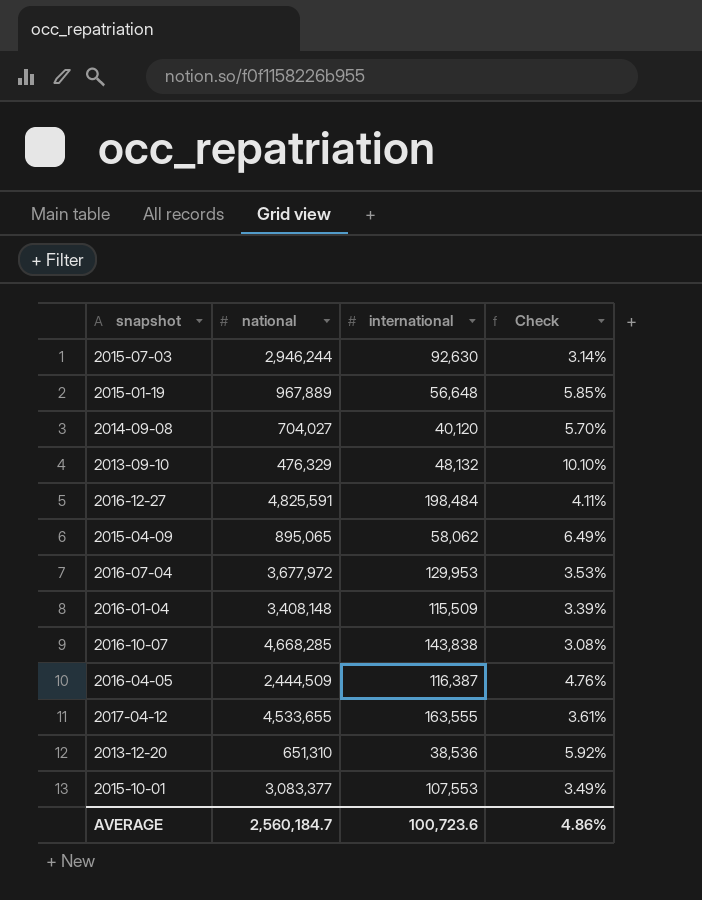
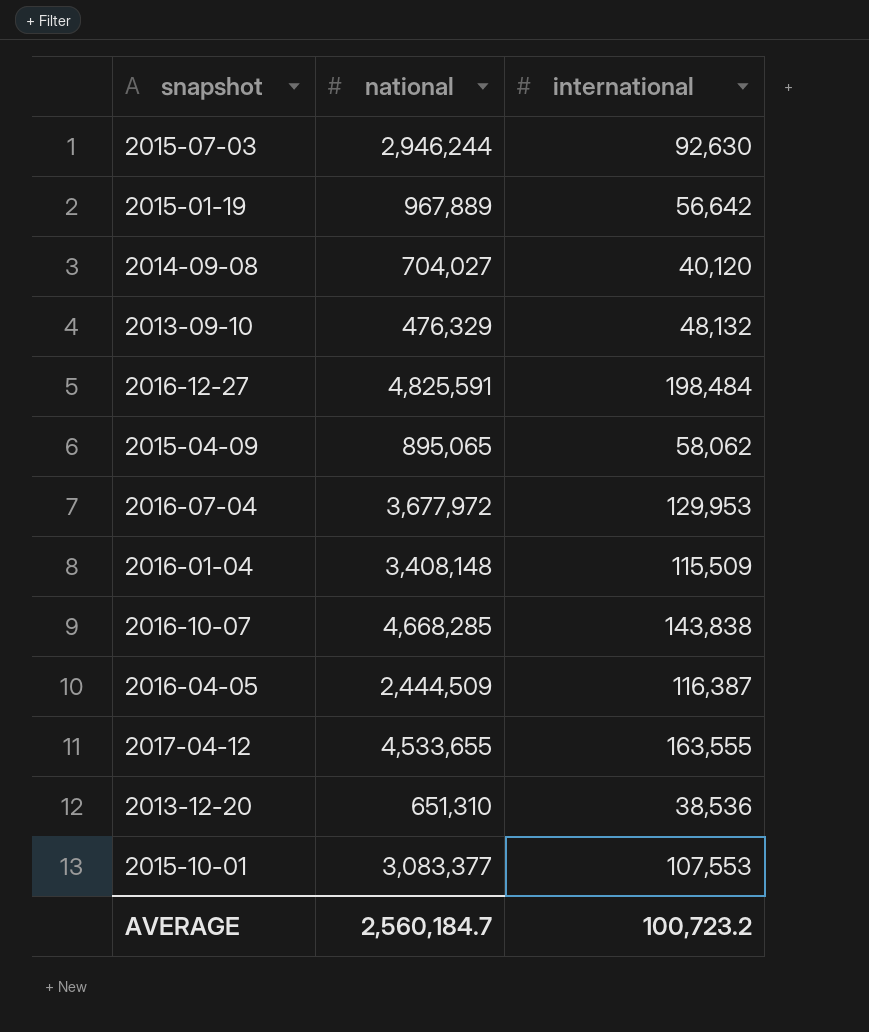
column Check | formula: [international] / [national] -> none
2015-01-19 | international: 56,648 -> 56,642
AVERAGE | international: 100,723.6 -> 100,723.2

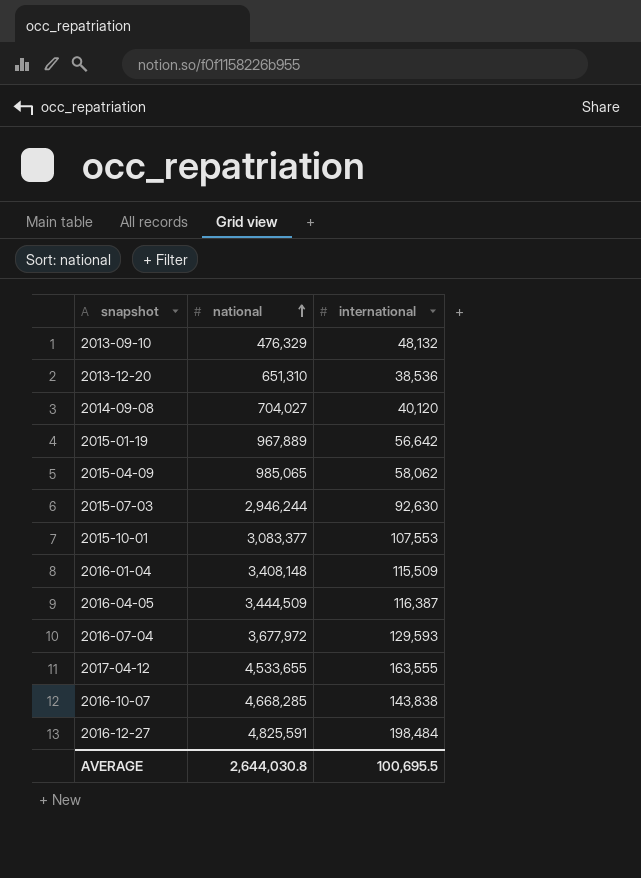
row order: none -> national ascending
2015-04-09 | national: 895,065 -> 985,065
2016-04-05 | national: 2,444,509 -> 3,444,509
2016-07-04 | international: 129,953 -> 129,593
AVERAGE | national: 2,560,184.7 -> 2,644,030.8
AVERAGE | international: 100,723.2 -> 100,695.5

